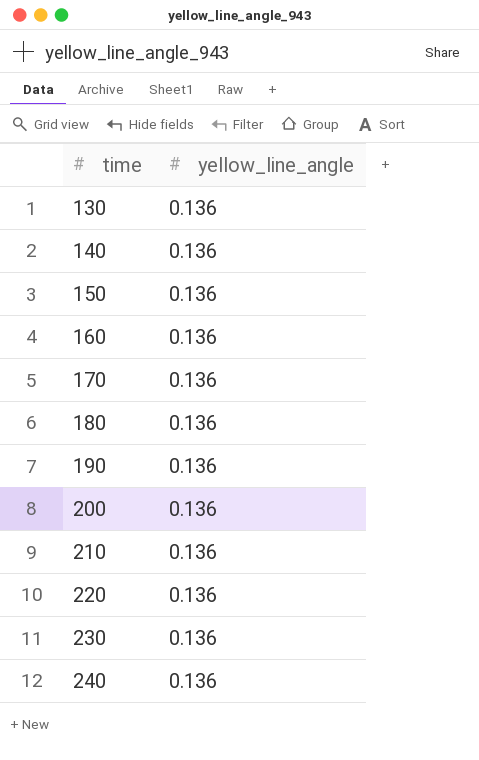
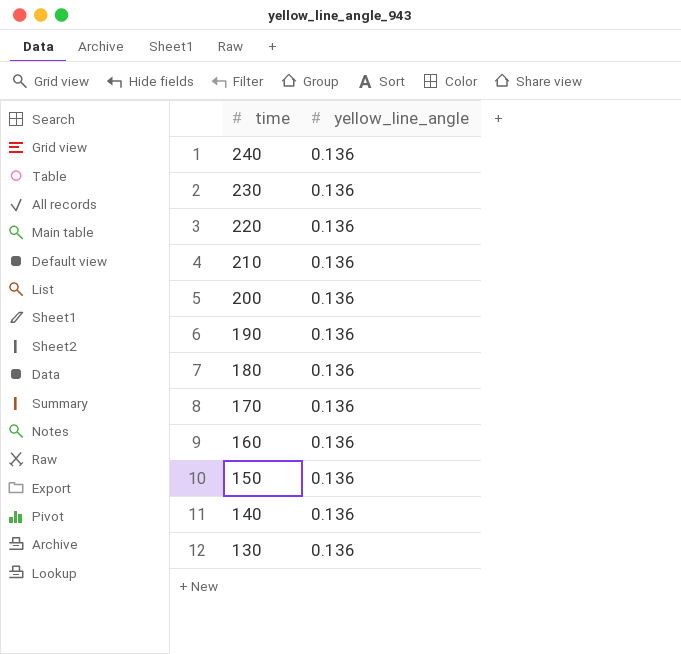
row order: time ascending -> time descending

